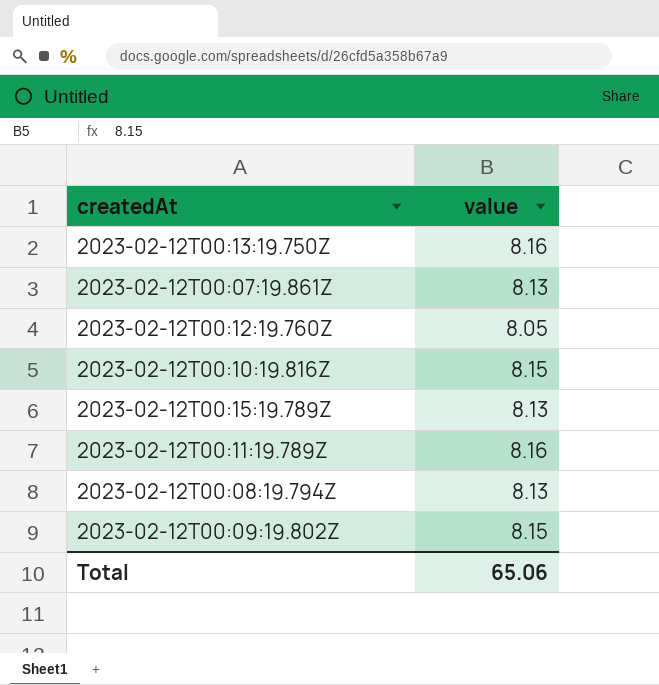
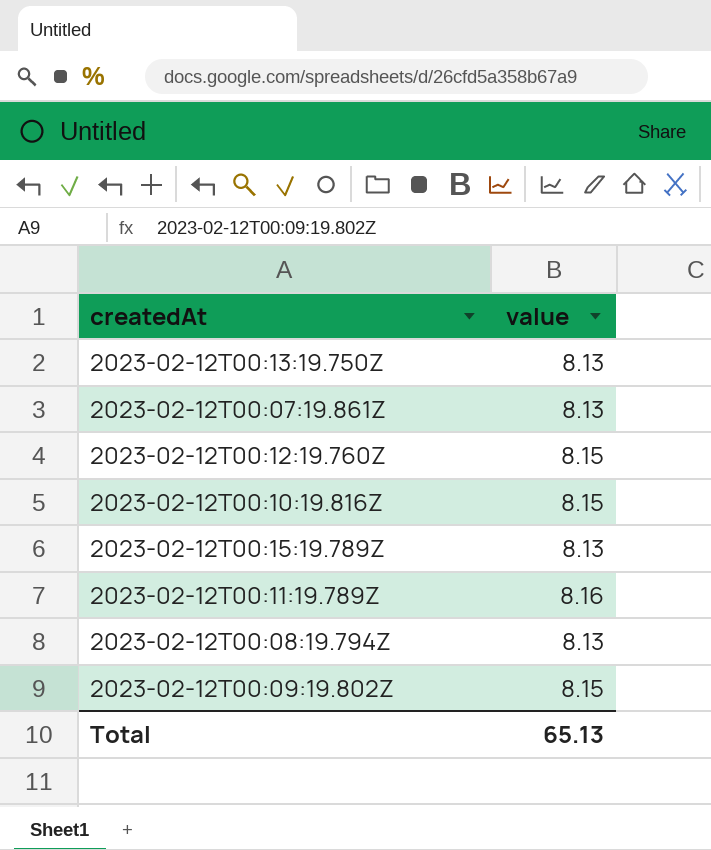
2023-02-12T00:13:19.750Z | value: 8.16 -> 8.13
2023-02-12T00:12:19.760Z | value: 8.05 -> 8.15
Total | value: 65.06 -> 65.13

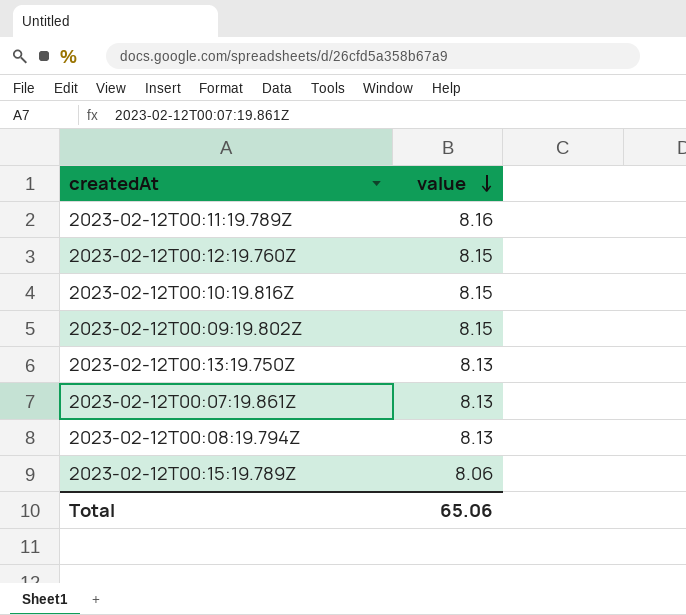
row order: none -> value descending
2023-02-12T00:15:19.789Z | value: 8.13 -> 8.06
Total | value: 65.13 -> 65.06

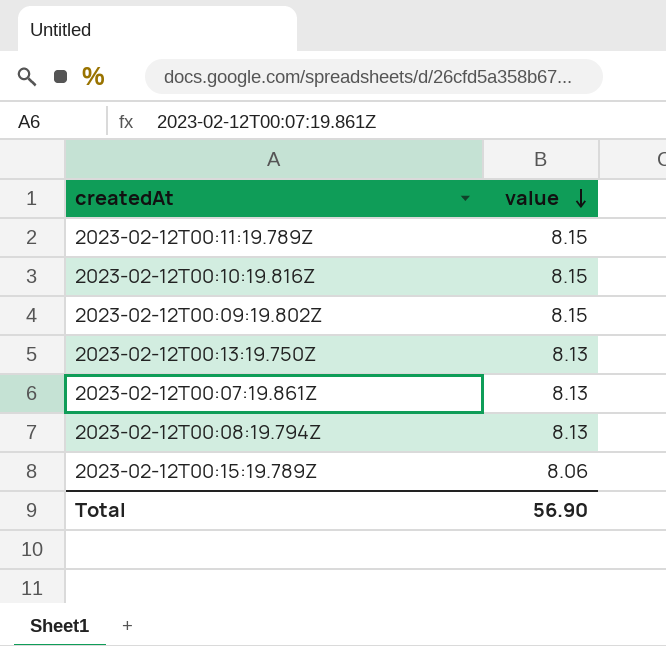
row 2023-02-12T00:12:19.760Z: 8.15 -> none
2023-02-12T00:11:19.789Z | value: 8.16 -> 8.15
Total | value: 65.06 -> 56.90

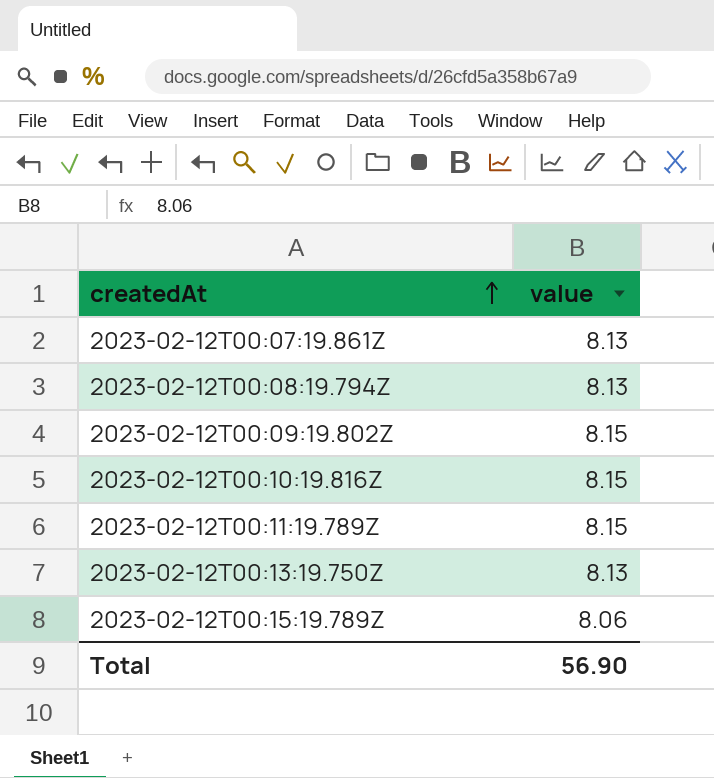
row order: value descending -> createdAt ascending

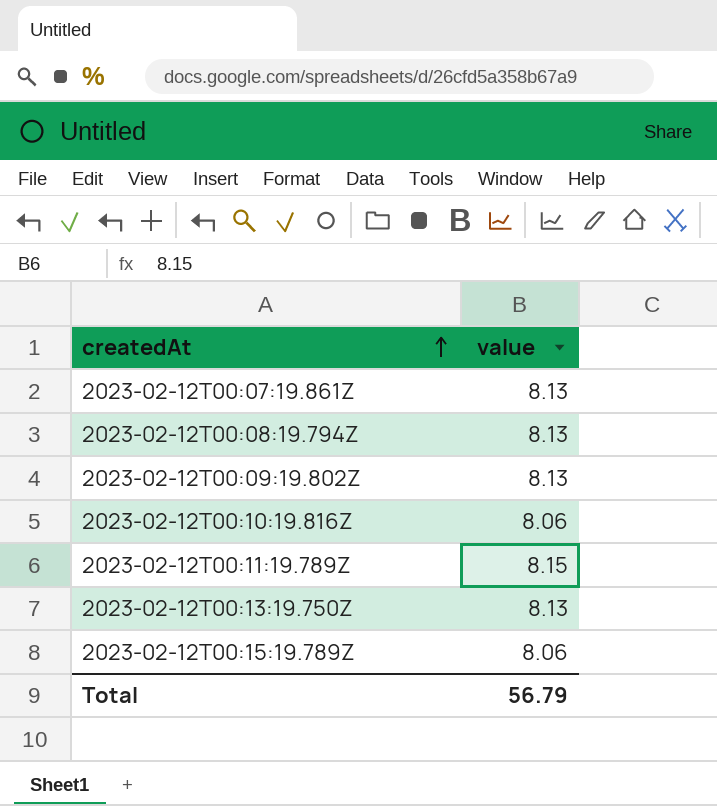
2023-02-12T00:09:19.802Z | value: 8.15 -> 8.13
2023-02-12T00:10:19.816Z | value: 8.15 -> 8.06
Total | value: 56.90 -> 56.79

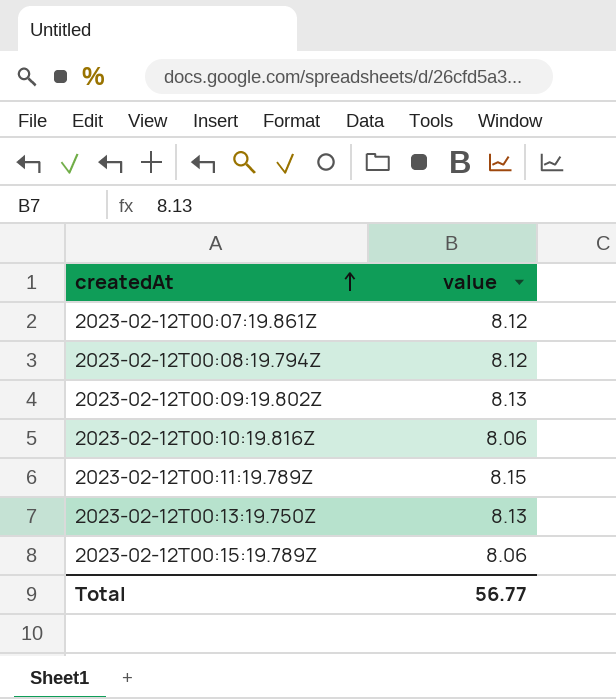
2023-02-12T00:07:19.861Z | value: 8.13 -> 8.12
2023-02-12T00:08:19.794Z | value: 8.13 -> 8.12
Total | value: 56.79 -> 56.77

